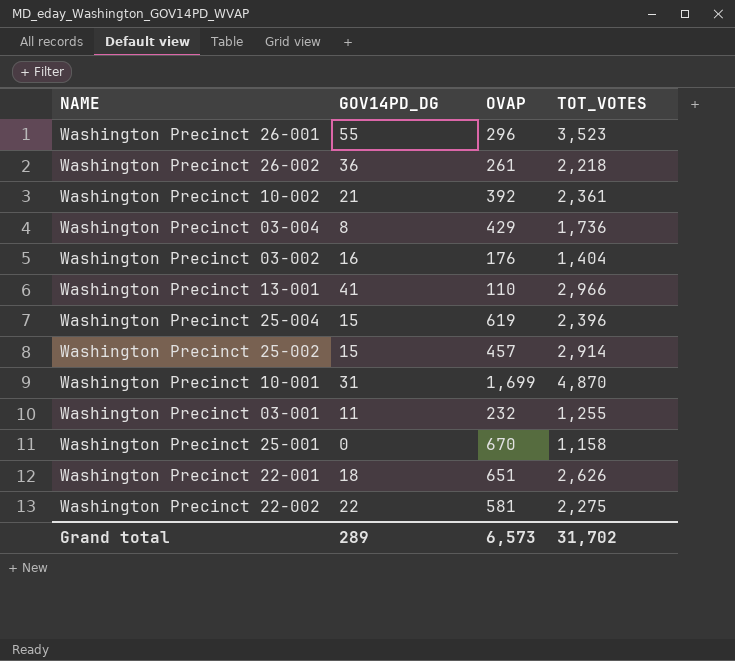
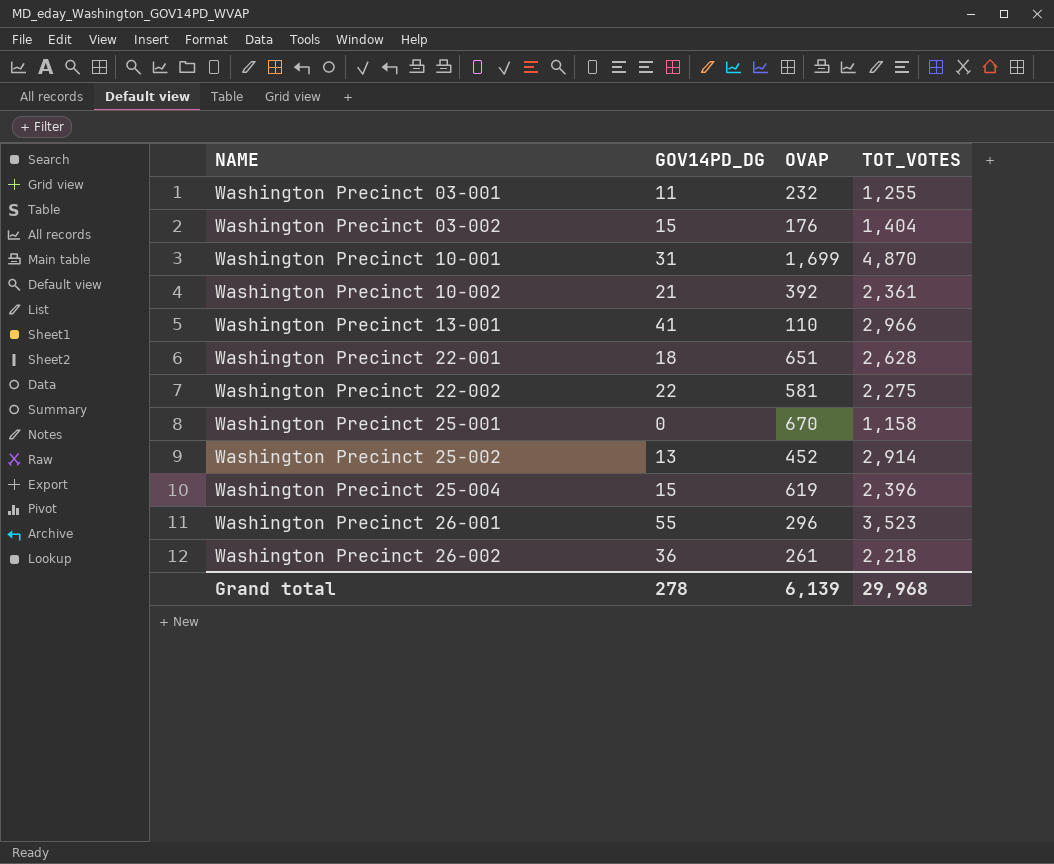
row order: none -> NAME ascending
row Washington Precinct 03-004: 8 | 429 | 1,736 -> none
Washington Precinct 03-002 | GOV14PD_DG: 16 -> 15
Washington Precinct 22-001 | TOT_VOTES: 2,626 -> 2,628
Washington Precinct 25-002 | GOV14PD_DG: 15 -> 13
Washington Precinct 25-002 | OVAP: 457 -> 452
Grand total | GOV14PD_DG: 289 -> 278
Grand total | OVAP: 6,573 -> 6,139
Grand total | TOT_VOTES: 31,702 -> 29,968

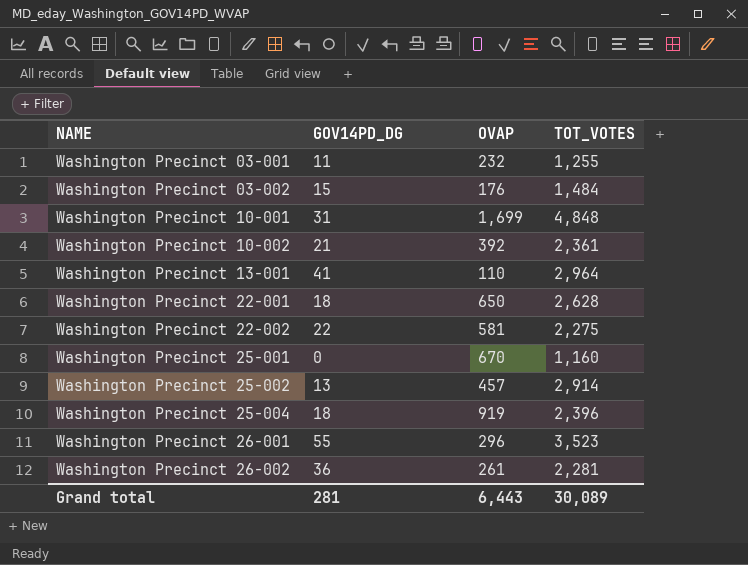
Washington Precinct 03-002 | TOT_VOTES: 1,404 -> 1,484
Washington Precinct 10-001 | TOT_VOTES: 4,870 -> 4,848
Washington Precinct 13-001 | TOT_VOTES: 2,966 -> 2,964
Washington Precinct 22-001 | OVAP: 651 -> 650
Washington Precinct 25-001 | TOT_VOTES: 1,158 -> 1,160
Washington Precinct 25-002 | OVAP: 452 -> 457
Washington Precinct 25-004 | GOV14PD_DG: 15 -> 18
Washington Precinct 25-004 | OVAP: 619 -> 919
Washington Precinct 26-002 | TOT_VOTES: 2,218 -> 2,281
Grand total | GOV14PD_DG: 278 -> 281
Grand total | OVAP: 6,139 -> 6,443
Grand total | TOT_VOTES: 29,968 -> 30,089

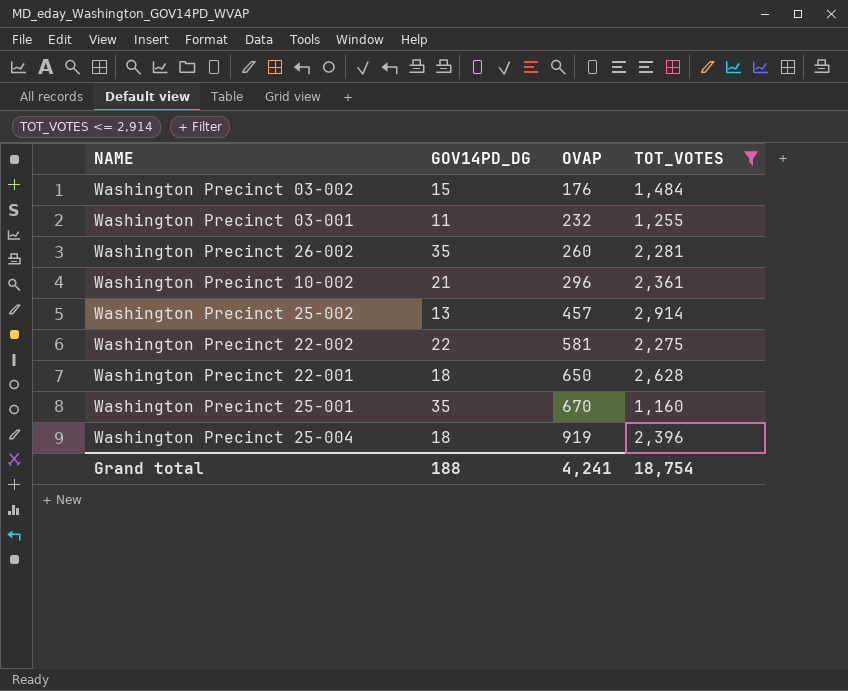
filter: none -> TOT_VOTES <= 2,914
row order: NAME ascending -> OVAP ascending
Washington Precinct 26-002 | GOV14PD_DG: 36 -> 35
Washington Precinct 26-002 | OVAP: 261 -> 260
Washington Precinct 10-002 | OVAP: 392 -> 296
Washington Precinct 25-001 | GOV14PD_DG: 0 -> 35
Grand total | GOV14PD_DG: 281 -> 188
Grand total | OVAP: 6,443 -> 4,241
Grand total | TOT_VOTES: 30,089 -> 18,754

